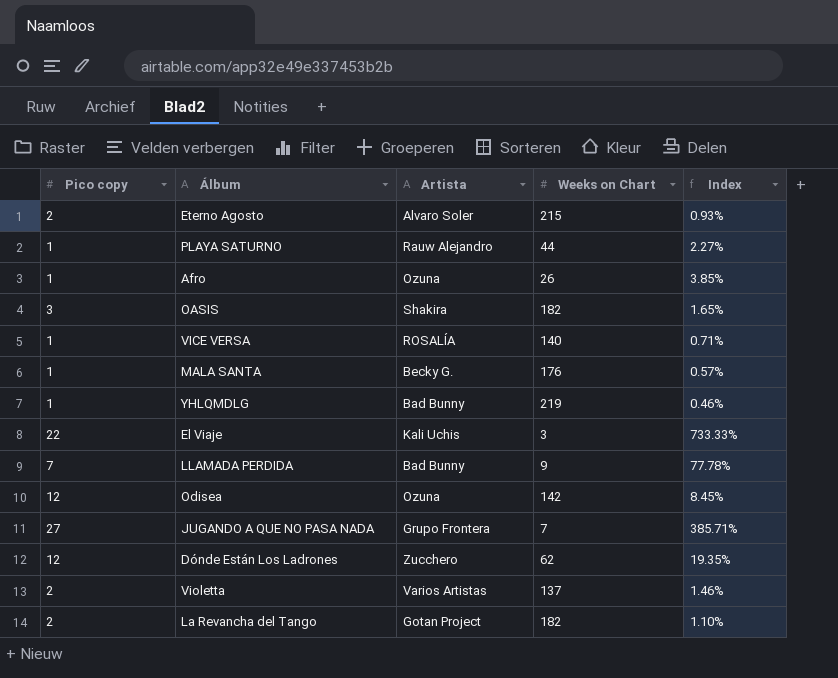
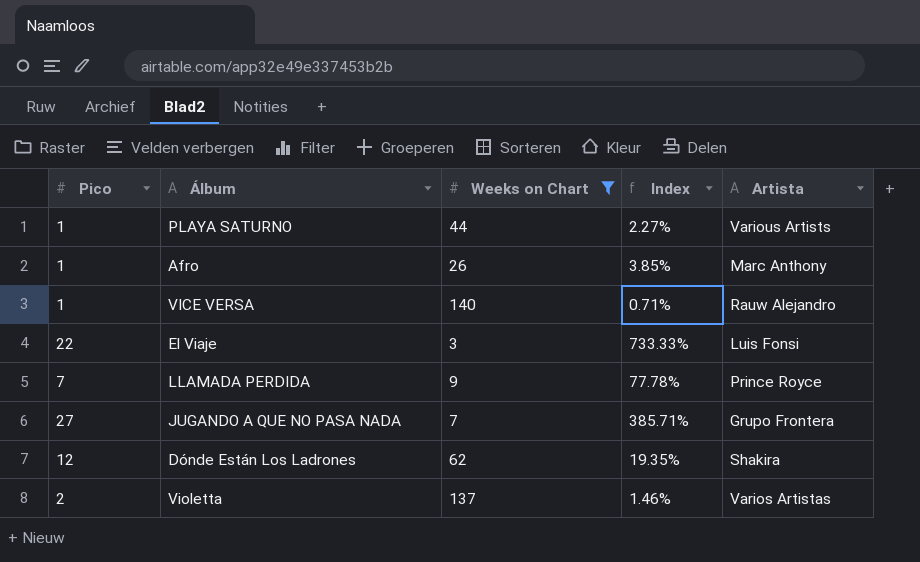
filter: none -> Weeks on Chart <= 140
column name: Pico copy -> Pico
column Artista | position: 3 -> 5
PLAYA SATURNO | Artista: Rauw Alejandro -> Various Artists
Afro | Artista: Ozuna -> Marc Anthony
VICE VERSA | Artista: ROSALÍA -> Rauw Alejandro
El Viaje | Artista: Kali Uchis -> Luis Fonsi
LLAMADA PERDIDA | Artista: Bad Bunny -> Prince Royce
Dónde Están Los Ladrones | Artista: Zucchero -> Shakira

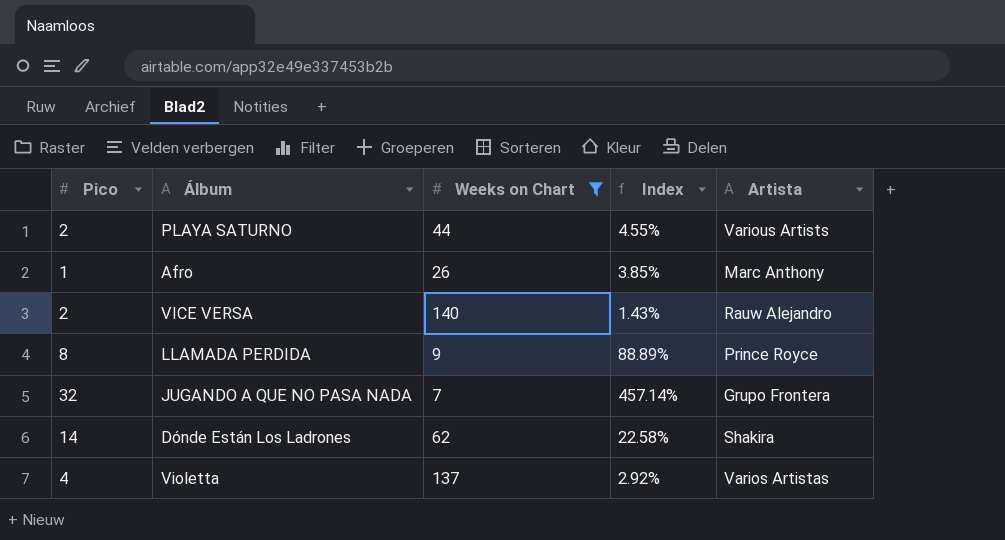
row El Viaje: 22 | 3 | 733.33% | Luis Fonsi -> none
PLAYA SATURNO | Pico: 1 -> 2
PLAYA SATURNO | Index: 2.27% -> 4.55%
VICE VERSA | Pico: 1 -> 2
VICE VERSA | Index: 0.71% -> 1.43%
LLAMADA PERDIDA | Pico: 7 -> 8
LLAMADA PERDIDA | Index: 77.78% -> 88.89%
JUGANDO A QUE NO PASA NADA | Pico: 27 -> 32
JUGANDO A QUE NO PASA NADA | Index: 385.71% -> 457.14%
Dónde Están Los Ladrones | Pico: 12 -> 14
Dónde Están Los Ladrones | Index: 19.35% -> 22.58%
Violetta | Pico: 2 -> 4
Violetta | Index: 1.46% -> 2.92%

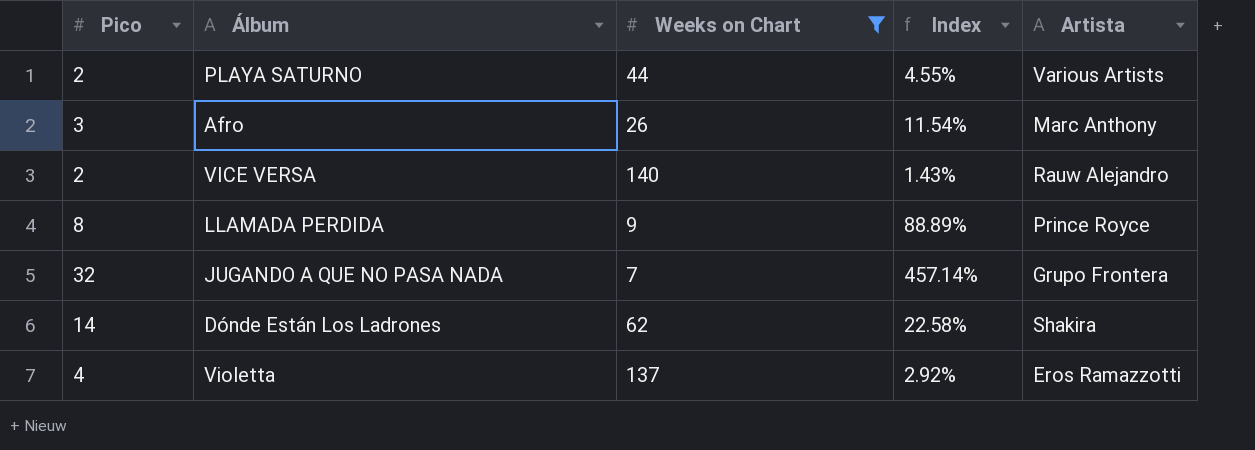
Afro | Pico: 1 -> 3
Afro | Index: 3.85% -> 11.54%
Violetta | Artista: Varios Artistas -> Eros Ramazzotti

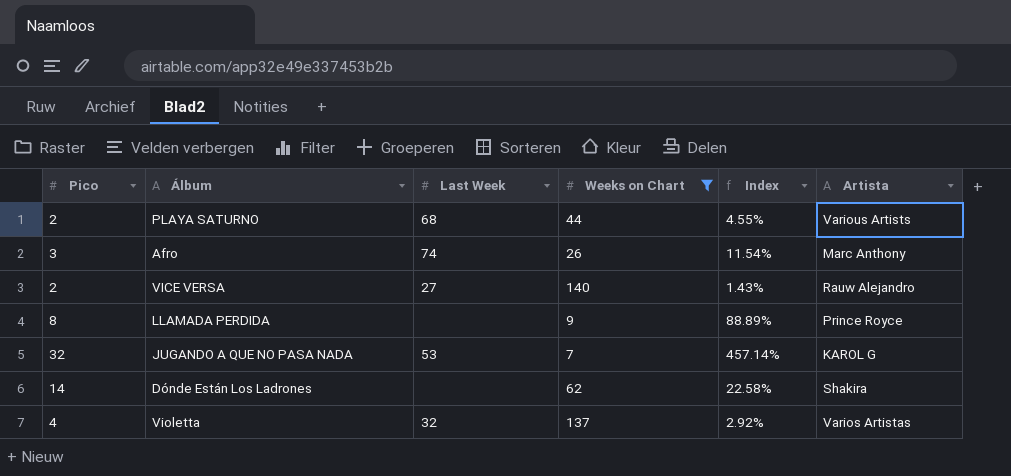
column Last Week | position: none -> 3
JUGANDO A QUE NO PASA NADA | Artista: Grupo Frontera -> KAROL G
Violetta | Artista: Eros Ramazzotti -> Varios Artistas

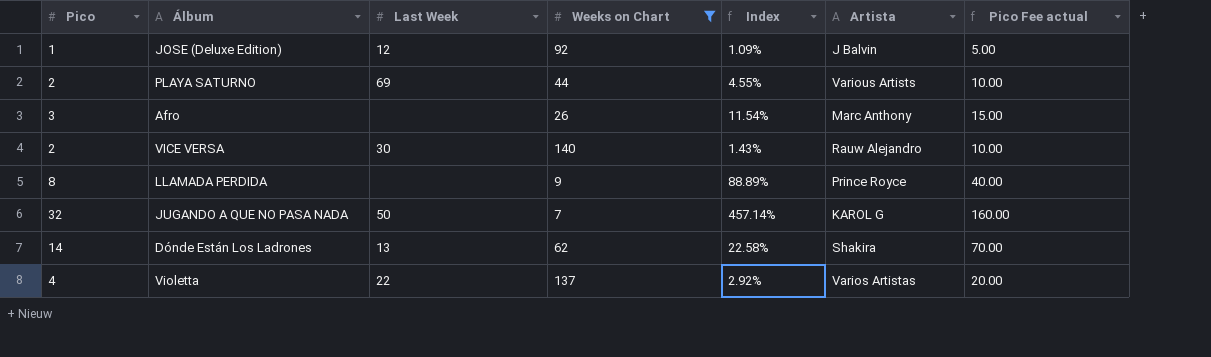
column Pico Fee actual | formula: none -> [Pico] * 5
row JOSE (Deluxe Edition): none -> 1 | 12 | 92 | 1.09% | J Balvin | 5.00
PLAYA SATURNO | Last Week: 68 -> 69
Afro | Last Week: 74 -> none
VICE VERSA | Last Week: 27 -> 30
JUGANDO A QUE NO PASA NADA | Last Week: 53 -> 50
Dónde Están Los Ladrones | Last Week: none -> 13
Violetta | Last Week: 32 -> 22

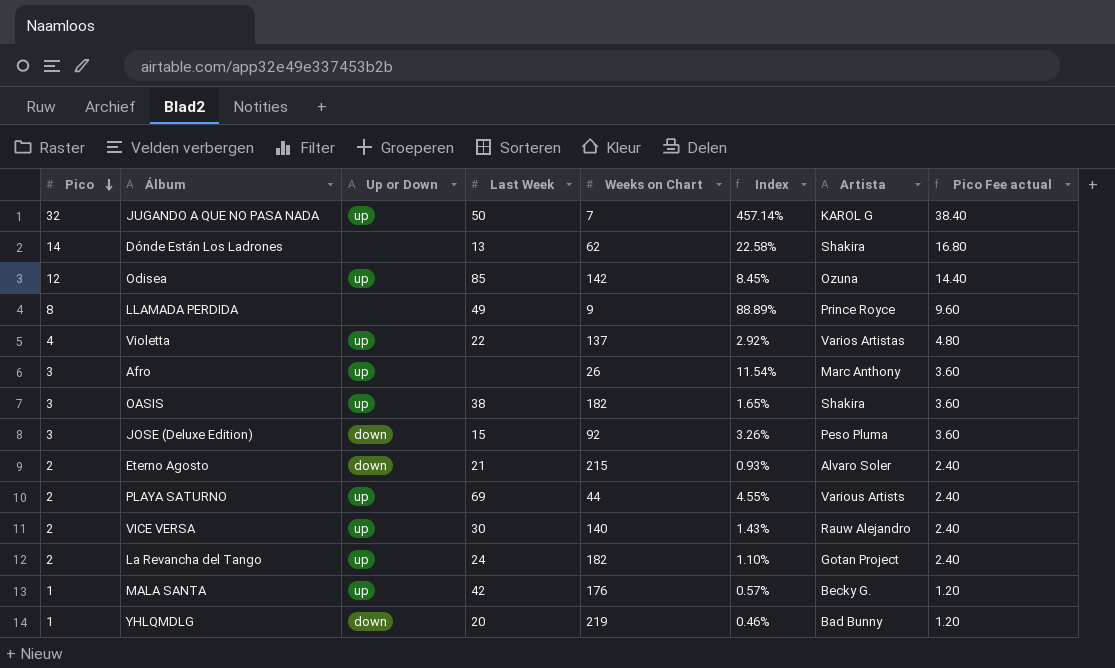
filter: Weeks on Chart <= 140 -> none
row order: none -> Pico descending
column Up or Down | position: none -> 3
column Pico Fee actual | formula: [Pico] * 5 -> [Pico] * 1.2
LLAMADA PERDIDA | Last Week: none -> 49
JOSE (Deluxe Edition) | Pico: 1 -> 3
JOSE (Deluxe Edition) | Last Week: 12 -> 15
JOSE (Deluxe Edition) | Index: 1.09% -> 3.26%
JOSE (Deluxe Edition) | Artista: J Balvin -> Peso Pluma

